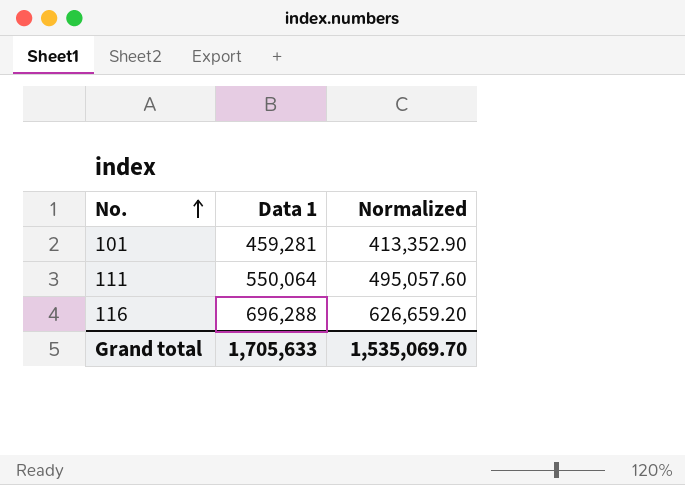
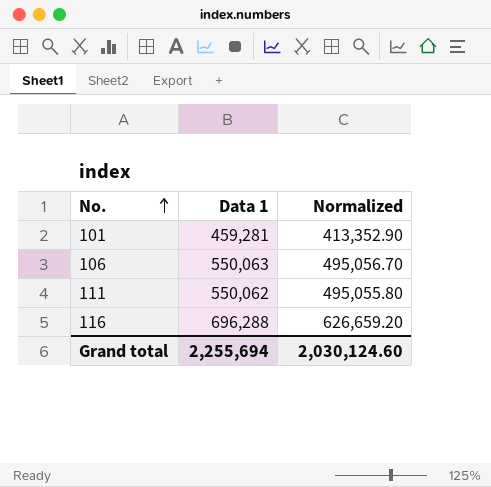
row 106: none -> 550,063 | 495,056.70
111 | Data 1: 550,064 -> 550,062
111 | Normalized: 495,057.60 -> 495,055.80
Grand total | Data 1: 1,705,633 -> 2,255,694
Grand total | Normalized: 1,535,069.70 -> 2,030,124.60

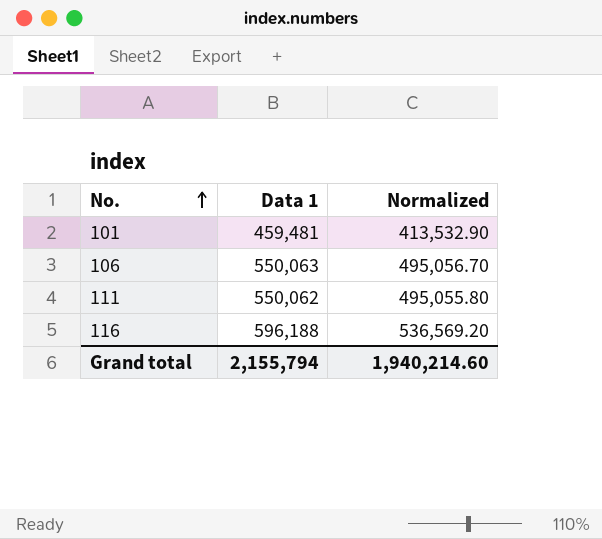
101 | Data 1: 459,281 -> 459,481
101 | Normalized: 413,352.90 -> 413,532.90
116 | Data 1: 696,288 -> 596,188
116 | Normalized: 626,659.20 -> 536,569.20
Grand total | Data 1: 2,255,694 -> 2,155,794
Grand total | Normalized: 2,030,124.60 -> 1,940,214.60

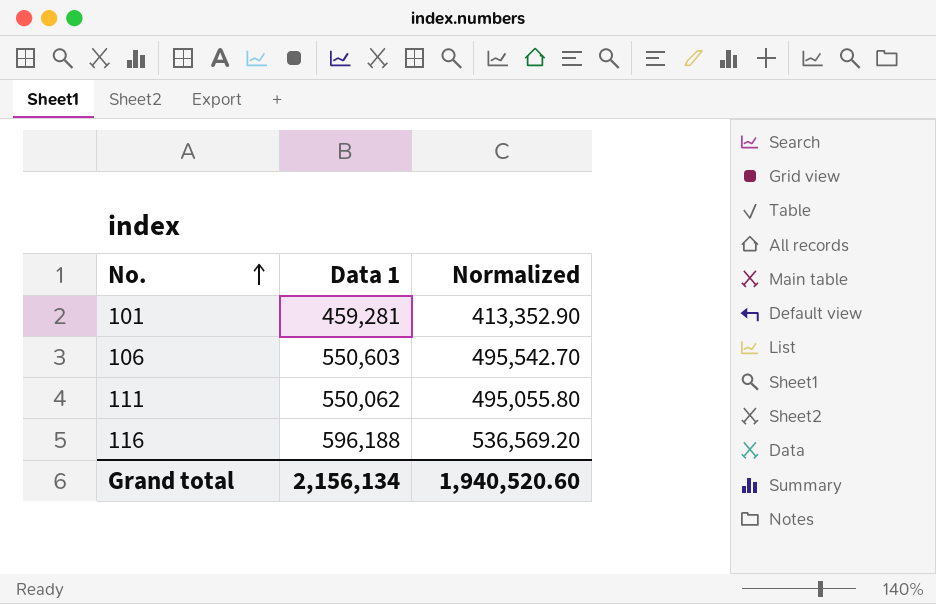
101 | Data 1: 459,481 -> 459,281
101 | Normalized: 413,532.90 -> 413,352.90
106 | Data 1: 550,063 -> 550,603
106 | Normalized: 495,056.70 -> 495,542.70
Grand total | Data 1: 2,155,794 -> 2,156,134
Grand total | Normalized: 1,940,214.60 -> 1,940,520.60

